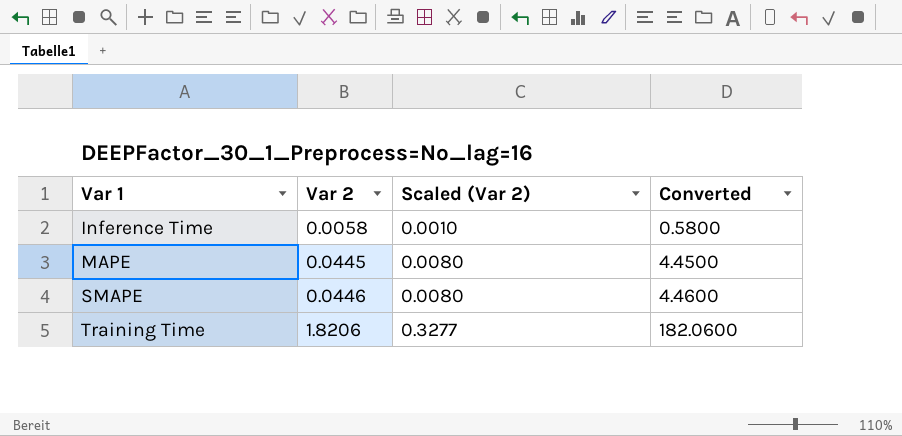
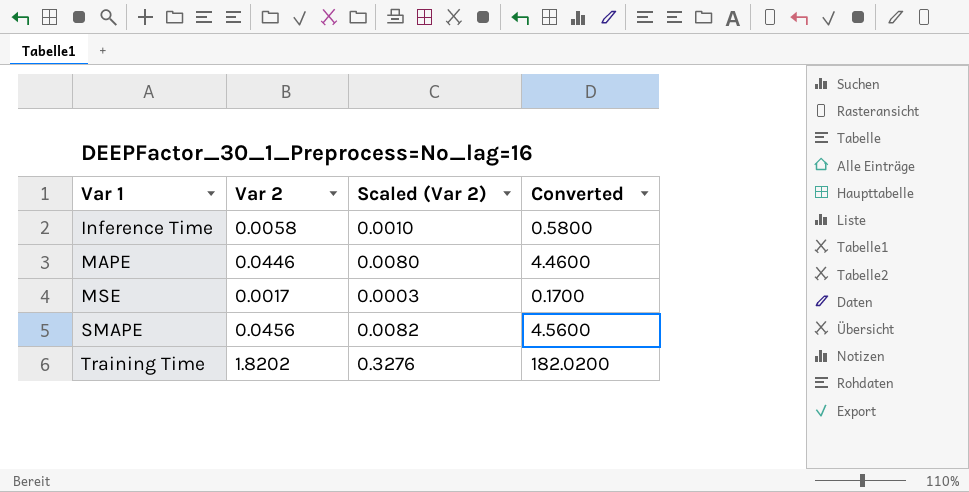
MAPE | Var 2: 0.0445 -> 0.0446
MAPE | Converted: 4.4500 -> 4.4600
row MSE: none -> 0.0017 | 0.0003 | 0.1700
SMAPE | Var 2: 0.0446 -> 0.0456
SMAPE | Scaled (Var 2): 0.0080 -> 0.0082
SMAPE | Converted: 4.4600 -> 4.5600
Training Time | Var 2: 1.8206 -> 1.8202
Training Time | Scaled (Var 2): 0.3277 -> 0.3276
Training Time | Converted: 182.0600 -> 182.0200

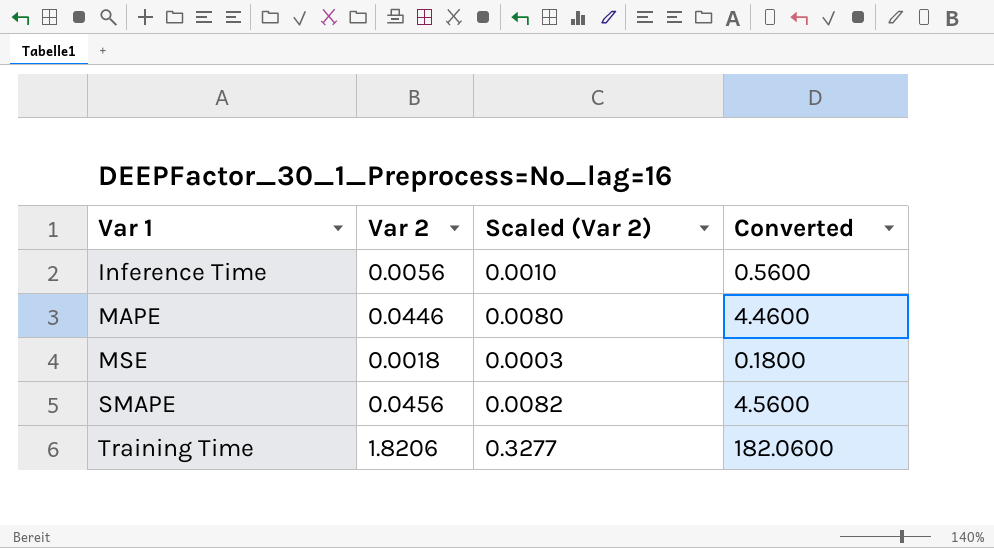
Inference Time | Var 2: 0.0058 -> 0.0056
Inference Time | Converted: 0.5800 -> 0.5600
MSE | Var 2: 0.0017 -> 0.0018
MSE | Converted: 0.1700 -> 0.1800
Training Time | Var 2: 1.8202 -> 1.8206
Training Time | Scaled (Var 2): 0.3276 -> 0.3277
Training Time | Converted: 182.0200 -> 182.0600

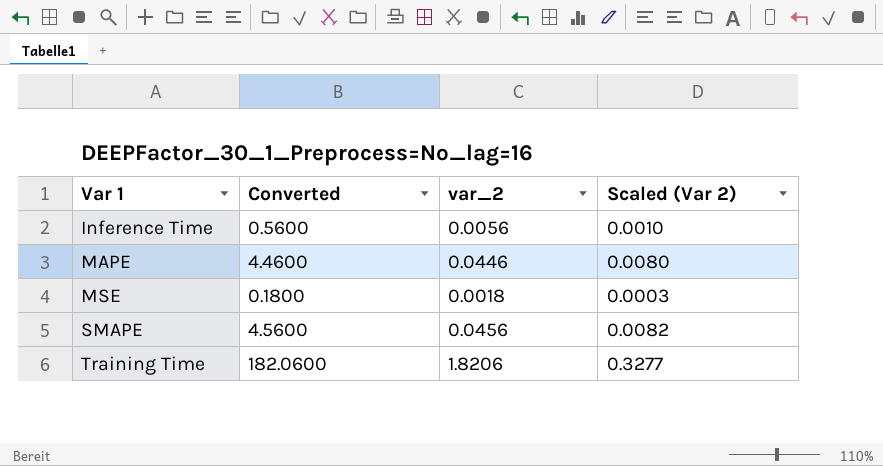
column Converted | position: 4 -> 2
column name: Var 2 -> var_2

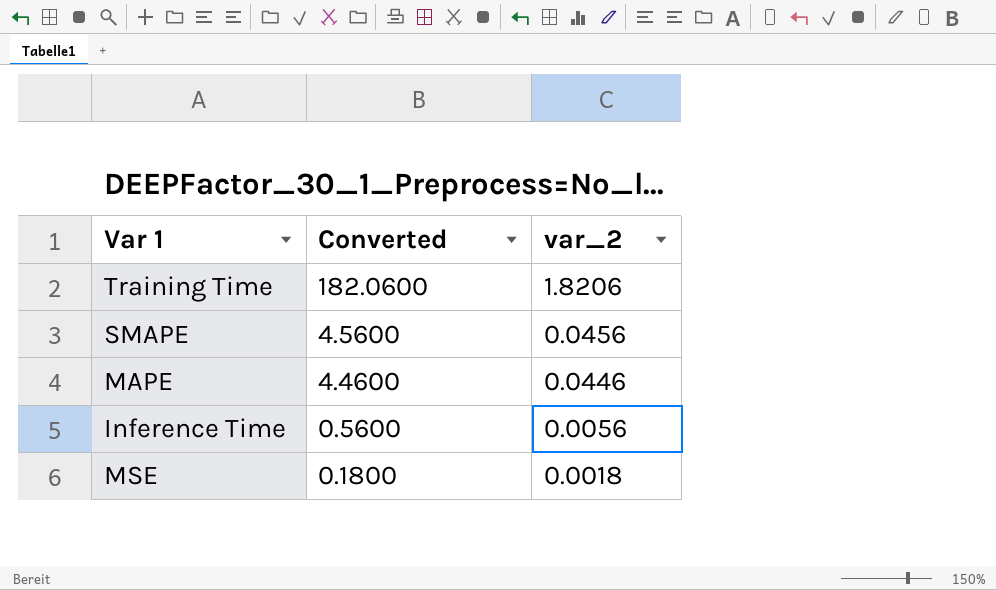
row order: Var 1 ascending -> Converted descending
column Scaled (Var 2) | formula: [var_2] * 0.18 -> none

